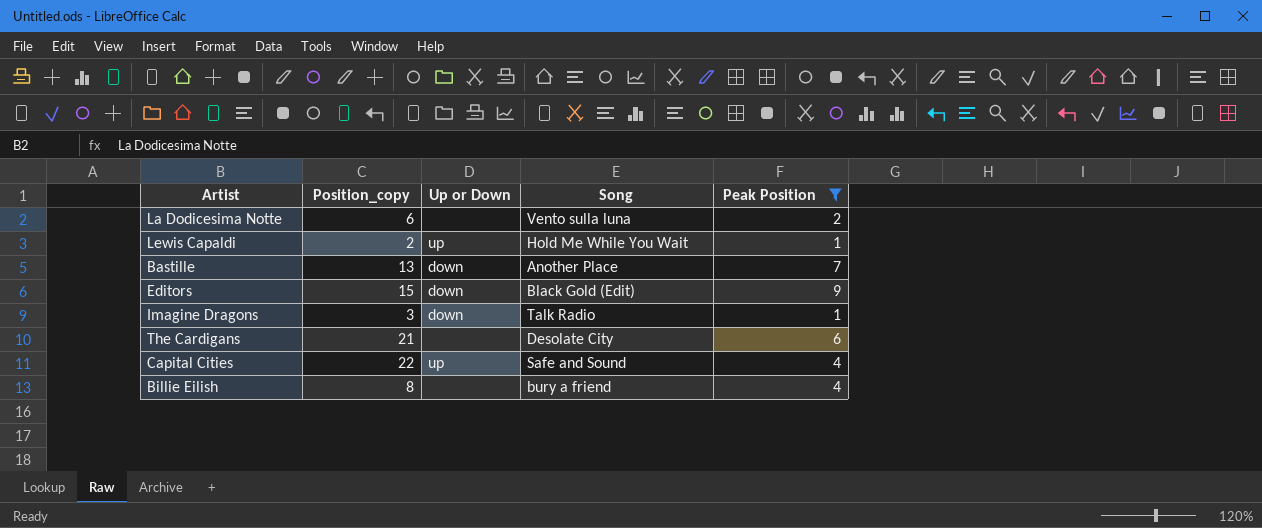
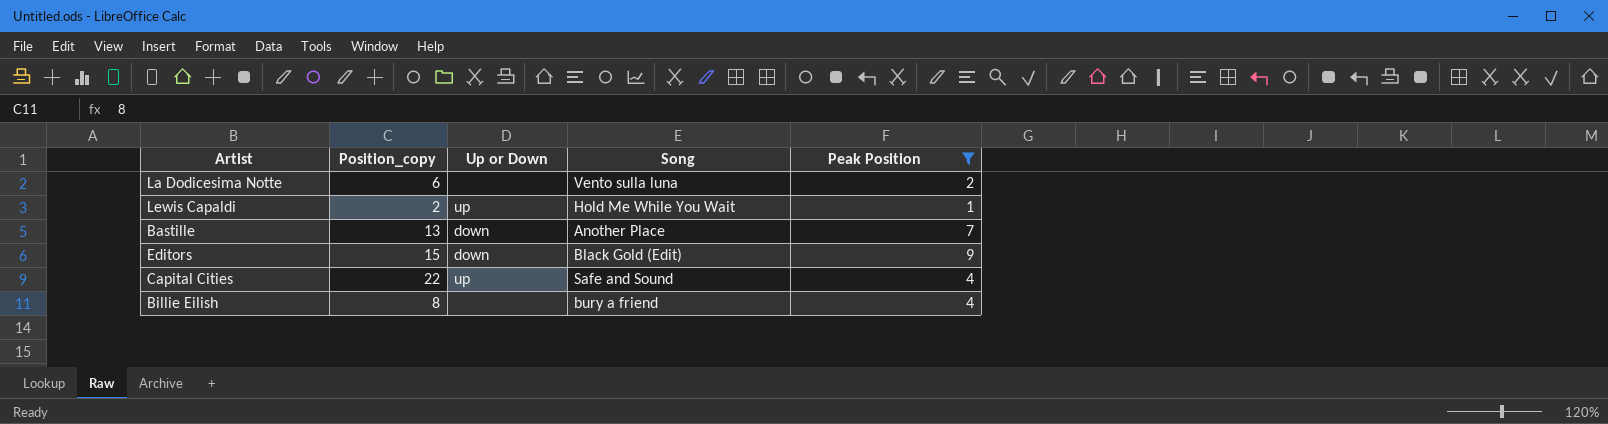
row Imagine Dragons: 3 | down | Talk Radio | 1 -> none
row The Cardigans: 21 | none | Desolate City | 6 -> none

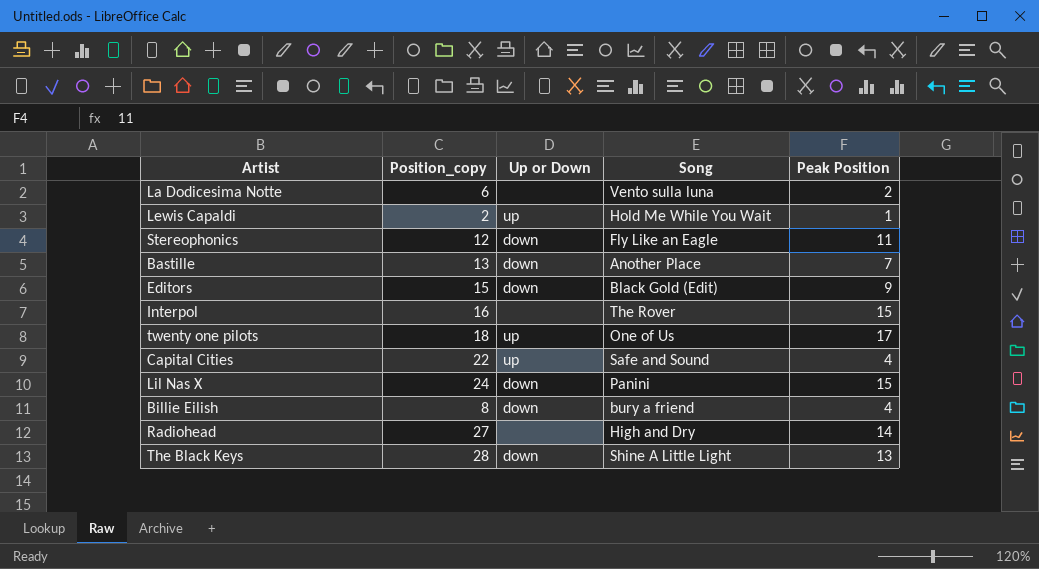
filter: Peak Position <= 9 -> none
Billie Eilish | Up or Down: none -> down

